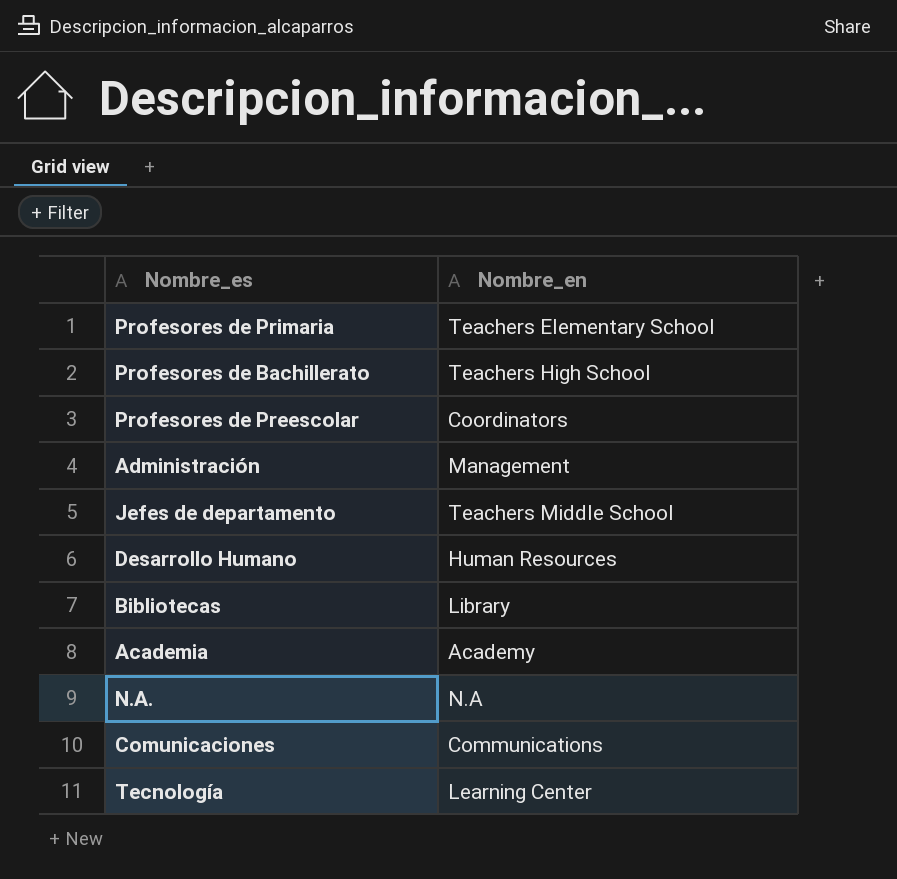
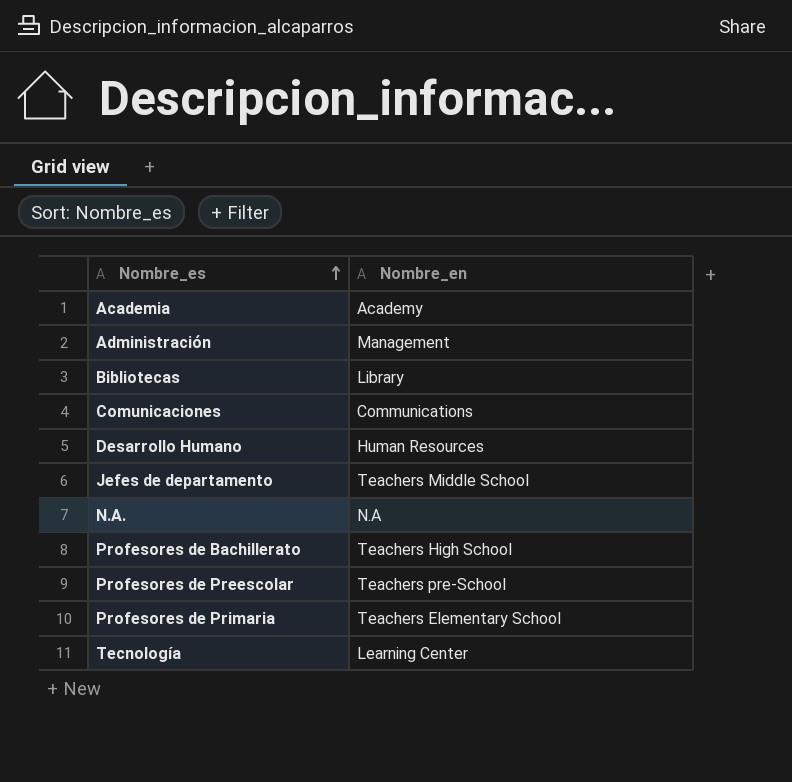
row order: none -> Nombre_es ascending
Profesores de Preescolar | Nombre_en: Coordinators -> Teachers pre-School

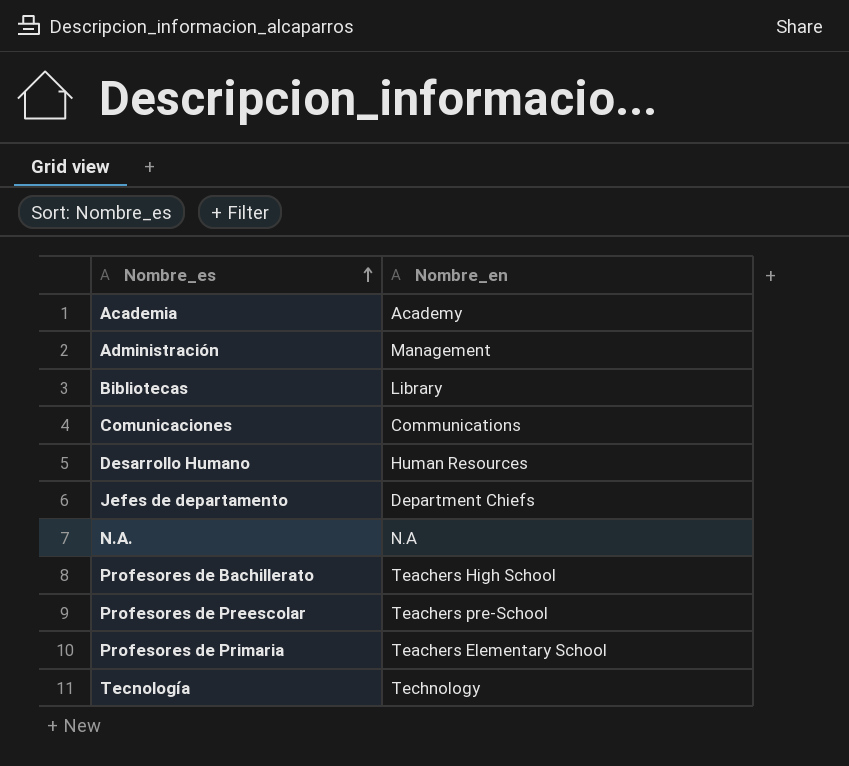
Jefes de departamento | Nombre_en: Teachers Middle School -> Department Chiefs
Tecnología | Nombre_en: Learning Center -> Technology

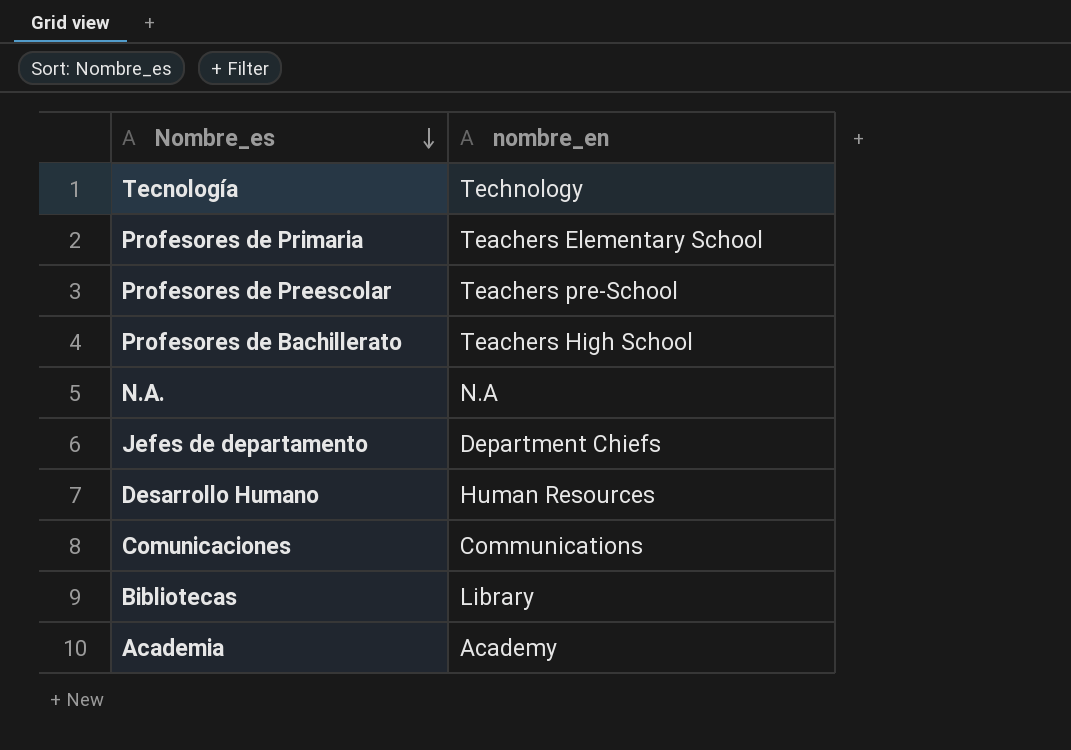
row order: Nombre_es ascending -> Nombre_es descending
column name: Nombre_en -> nombre_en
row Administración: Management -> none

